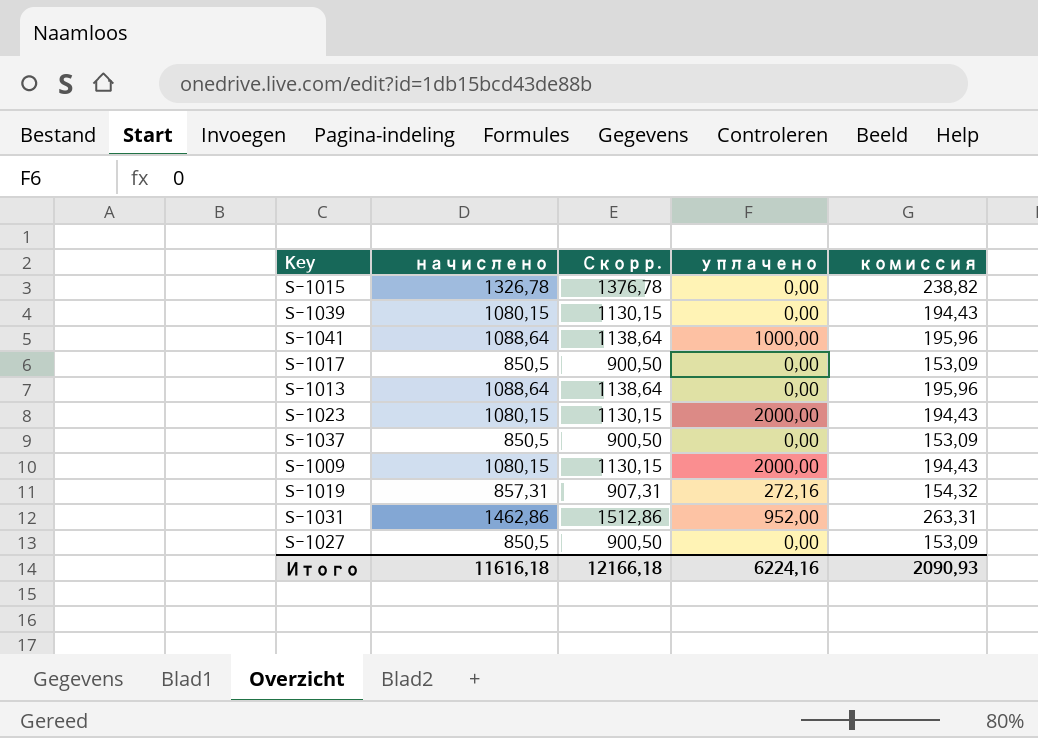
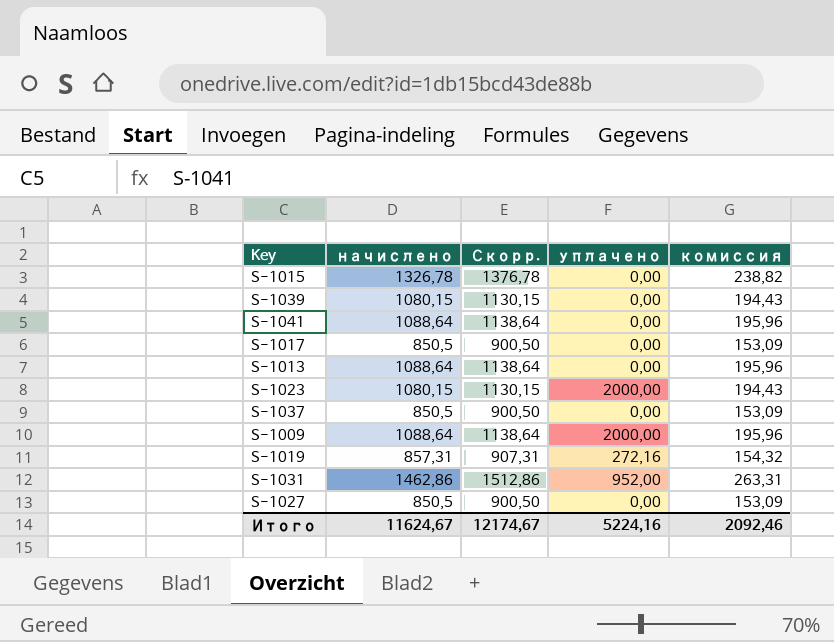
S-1041 | уплачено: 1000,00 -> 0,00
S-1009 | начислено: 1080,15 -> 1088,64
S-1009 | Скорр.: 1130,15 -> 1138,64
S-1009 | комиссия: 194,43 -> 195,96
Итого | начислено: 11616,18 -> 11624,67
Итого | Скорр.: 12166,18 -> 12174,67
Итого | уплачено: 6224,16 -> 5224,16
Итого | комиссия: 2090,93 -> 2092,46

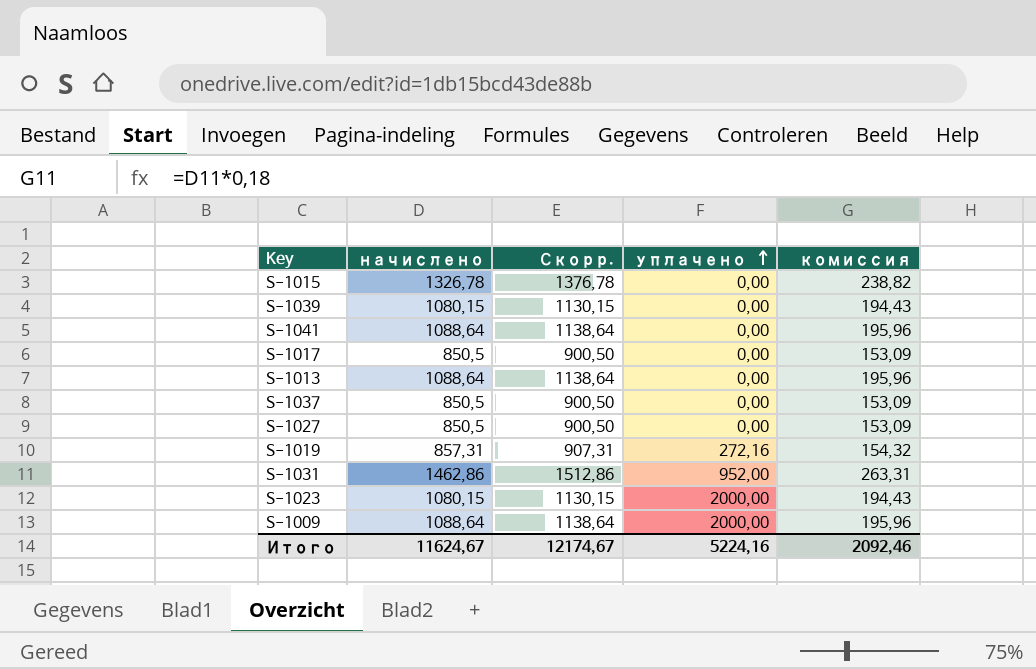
row order: none -> уплачено ascending

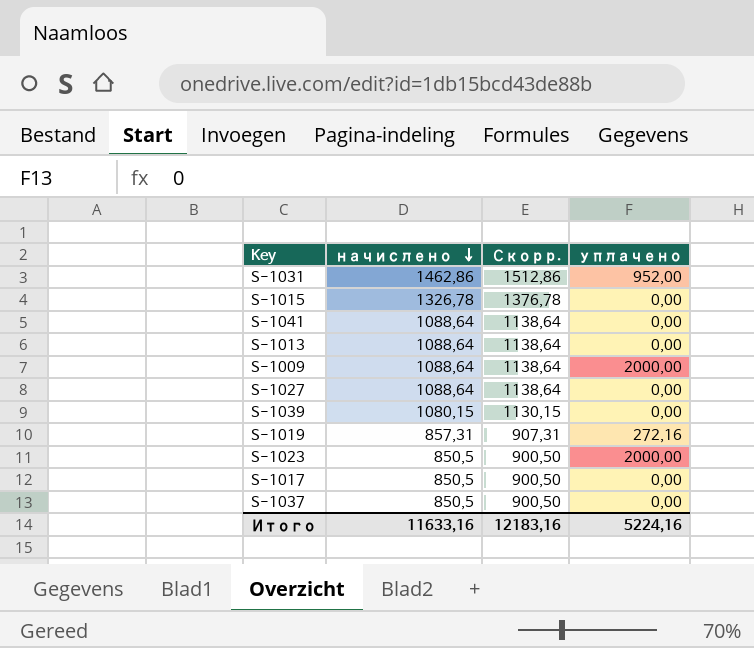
row order: уплачено ascending -> начислено descending
column комиссия | formula: [начислено] * 0,18 -> none
S-1027 | начислено: 850,5 -> 1088,64
S-1027 | Скорр.: 900,50 -> 1138,64
S-1023 | начислено: 1080,15 -> 850,5
S-1023 | Скорр.: 1130,15 -> 900,50
Итого | начислено: 11624,67 -> 11633,16
Итого | Скорр.: 12174,67 -> 12183,16

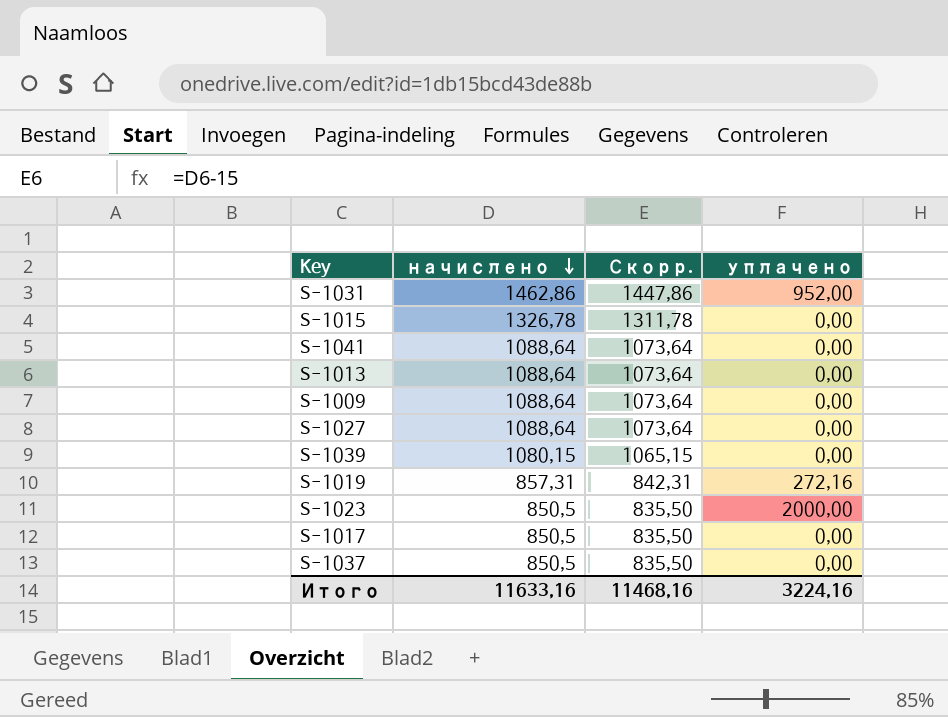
column Скорр. | formula: [начислено] + 50 -> [начислено] - 15
S-1009 | уплачено: 2000,00 -> 0,00
Итого | Скорр.: 12183,16 -> 11468,16
Итого | уплачено: 5224,16 -> 3224,16

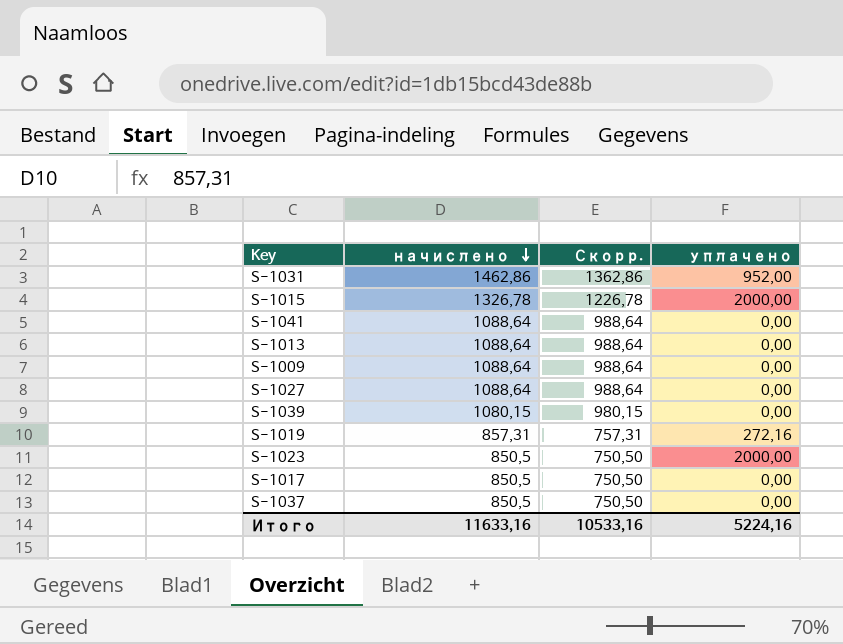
column Скорр. | formula: [начислено] - 15 -> [начислено] - 100
S-1015 | уплачено: 0,00 -> 2000,00
Итого | Скорр.: 11468,16 -> 10533,16
Итого | уплачено: 3224,16 -> 5224,16

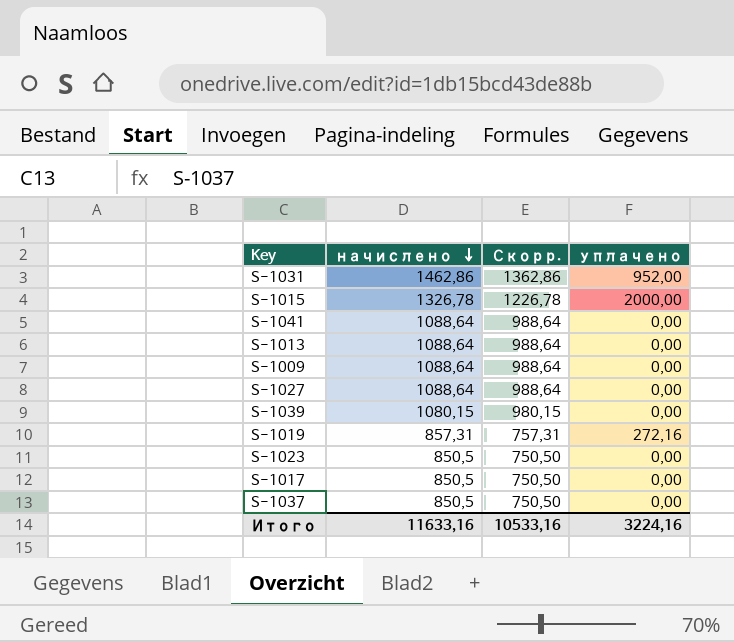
S-1023 | уплачено: 2000,00 -> 0,00
Итого | уплачено: 5224,16 -> 3224,16

